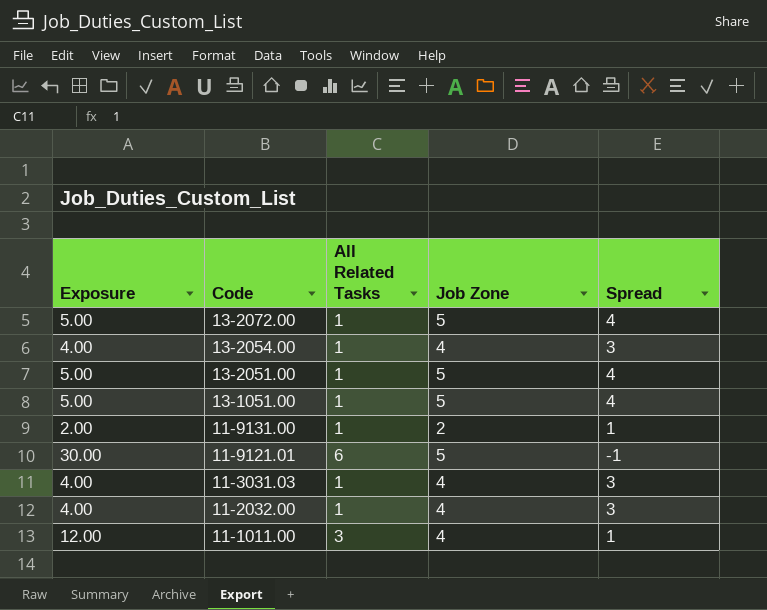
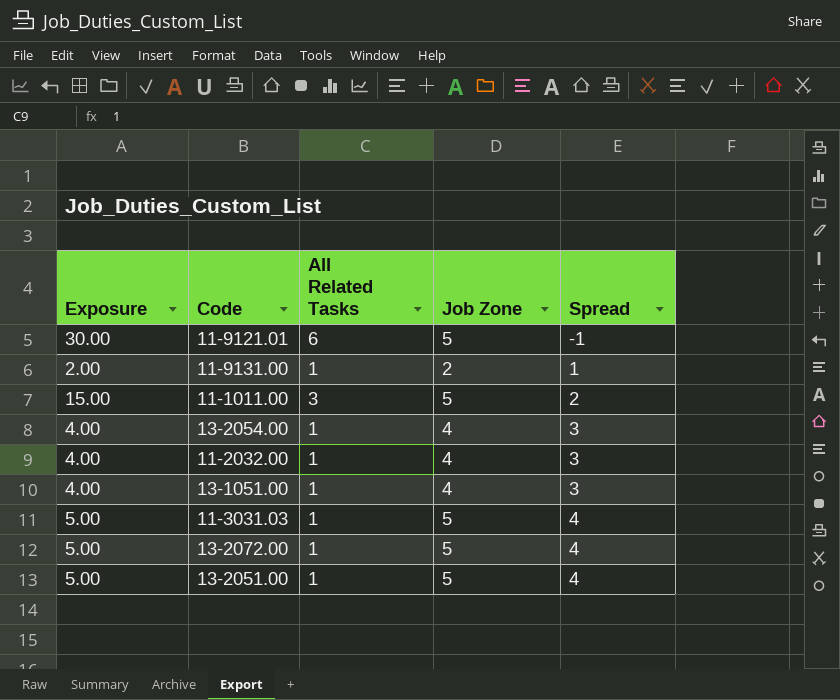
row order: Code descending -> Spread ascending
11-1011.00 | Exposure: 12.00 -> 15.00
11-1011.00 | Job Zone: 4 -> 5
11-1011.00 | Spread: 1 -> 2
13-1051.00 | Exposure: 5.00 -> 4.00
13-1051.00 | Job Zone: 5 -> 4
13-1051.00 | Spread: 4 -> 3
11-3031.03 | Exposure: 4.00 -> 5.00
11-3031.03 | Job Zone: 4 -> 5
11-3031.03 | Spread: 3 -> 4

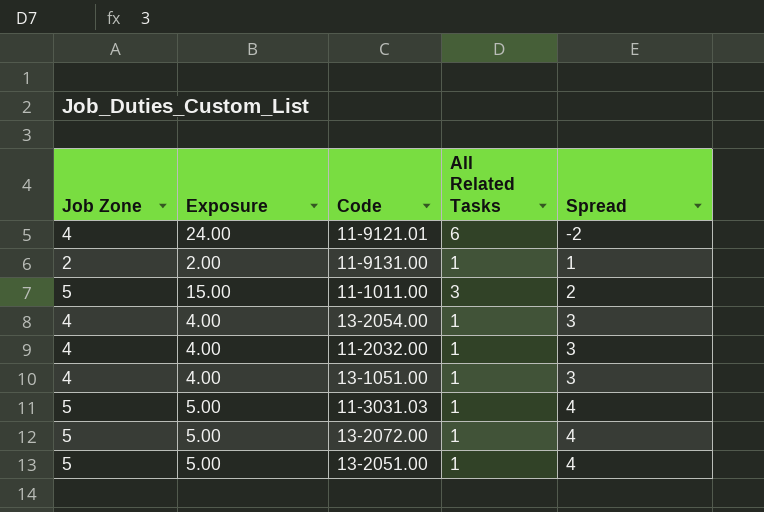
column Job Zone | position: 4 -> 1
11-9121.01 | Job Zone: 5 -> 4
11-9121.01 | Exposure: 30.00 -> 24.00
11-9121.01 | Spread: -1 -> -2

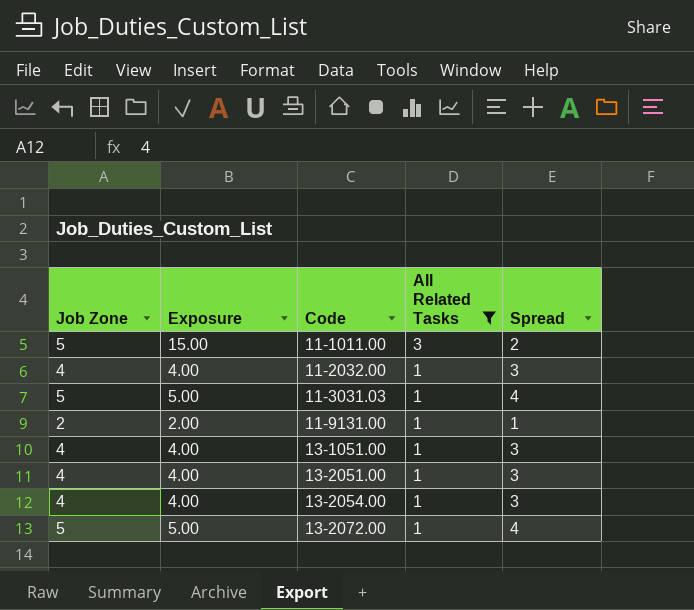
filter: none -> All Related Tasks != 6
row order: Spread ascending -> Code ascending
13-2051.00 | Job Zone: 5 -> 4
13-2051.00 | Exposure: 5.00 -> 4.00
13-2051.00 | Spread: 4 -> 3

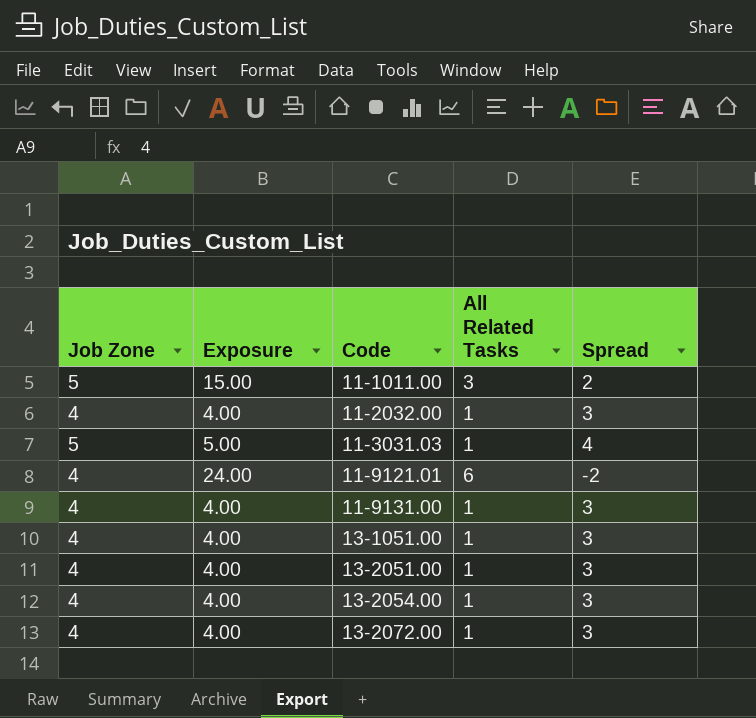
filter: All Related Tasks != 6 -> none
11-9131.00 | Job Zone: 2 -> 4
11-9131.00 | Exposure: 2.00 -> 4.00
11-9131.00 | Spread: 1 -> 3
13-2072.00 | Job Zone: 5 -> 4
13-2072.00 | Exposure: 5.00 -> 4.00
13-2072.00 | Spread: 4 -> 3

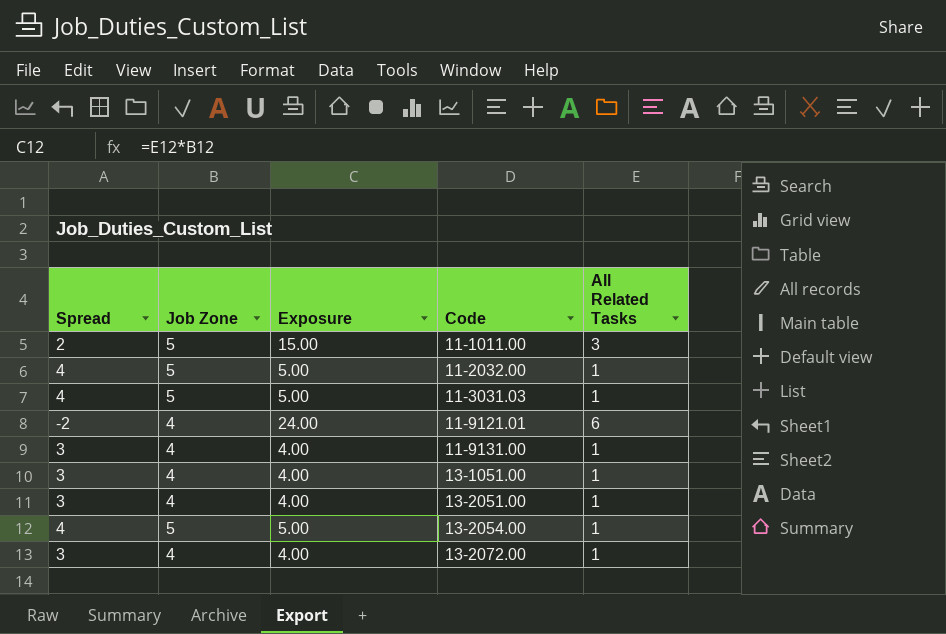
column Spread | position: 5 -> 1
11-2032.00 | Spread: 3 -> 4
11-2032.00 | Job Zone: 4 -> 5
11-2032.00 | Exposure: 4.00 -> 5.00
13-2054.00 | Spread: 3 -> 4
13-2054.00 | Job Zone: 4 -> 5
13-2054.00 | Exposure: 4.00 -> 5.00

